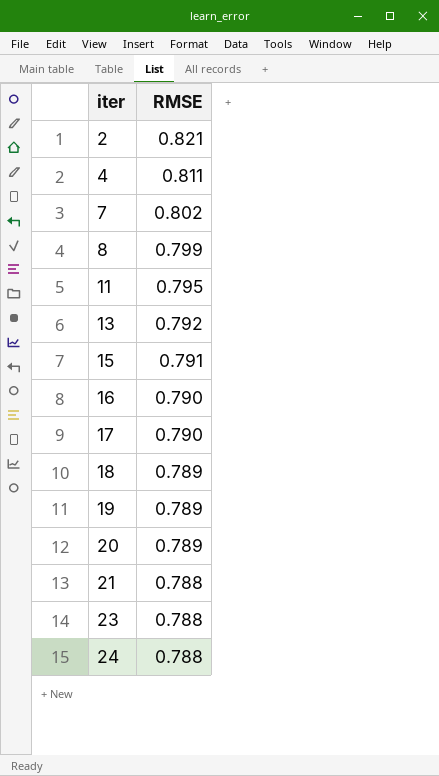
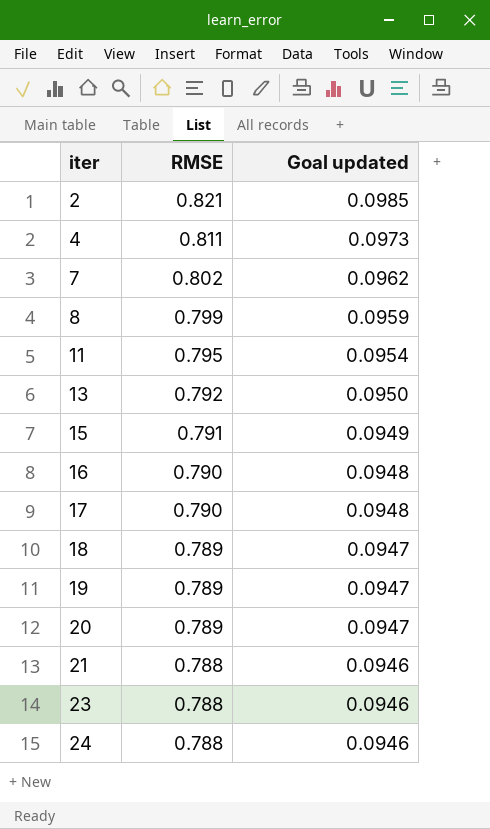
column Goal updated | formula: none -> [RMSE] * 0.12

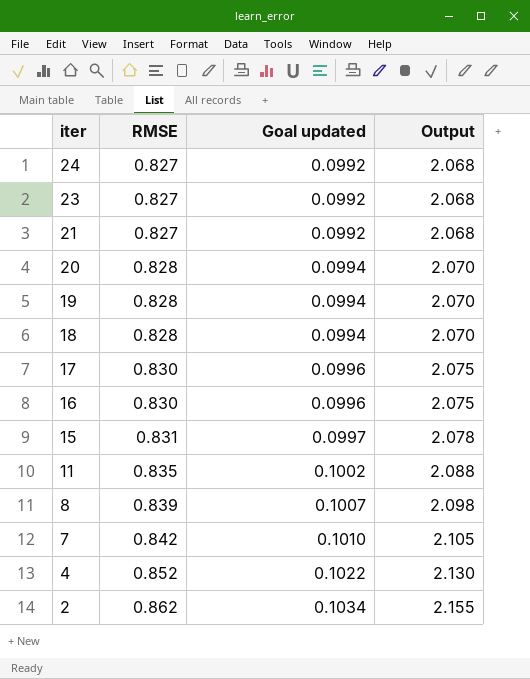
row order: iter ascending -> iter descending
column Output | formula: none -> [RMSE] * 2.5
row 13: 0.792 | 0.0950 -> none
24 | RMSE: 0.788 -> 0.827
24 | Goal updated: 0.0946 -> 0.0992
23 | RMSE: 0.788 -> 0.827
23 | Goal updated: 0.0946 -> 0.0992
21 | RMSE: 0.788 -> 0.827
21 | Goal updated: 0.0946 -> 0.0992
20 | RMSE: 0.789 -> 0.828
20 | Goal updated: 0.0947 -> 0.0994
19 | RMSE: 0.789 -> 0.828
19 | Goal updated: 0.0947 -> 0.0994
18 | RMSE: 0.789 -> 0.828
18 | Goal updated: 0.0947 -> 0.0994
17 | RMSE: 0.790 -> 0.830
17 | Goal updated: 0.0948 -> 0.0996
16 | RMSE: 0.790 -> 0.830
16 | Goal updated: 0.0948 -> 0.0996
15 | RMSE: 0.791 -> 0.831
15 | Goal updated: 0.0949 -> 0.0997
11 | RMSE: 0.795 -> 0.835
11 | Goal updated: 0.0954 -> 0.1002
8 | RMSE: 0.799 -> 0.839
8 | Goal updated: 0.0959 -> 0.1007
7 | RMSE: 0.802 -> 0.842
7 | Goal updated: 0.0962 -> 0.1010
4 | RMSE: 0.811 -> 0.852
4 | Goal updated: 0.0973 -> 0.1022
2 | RMSE: 0.821 -> 0.862
2 | Goal updated: 0.0985 -> 0.1034

